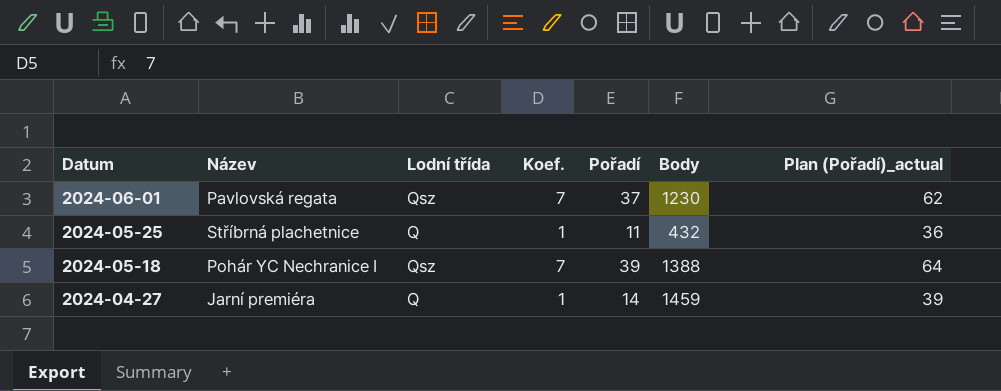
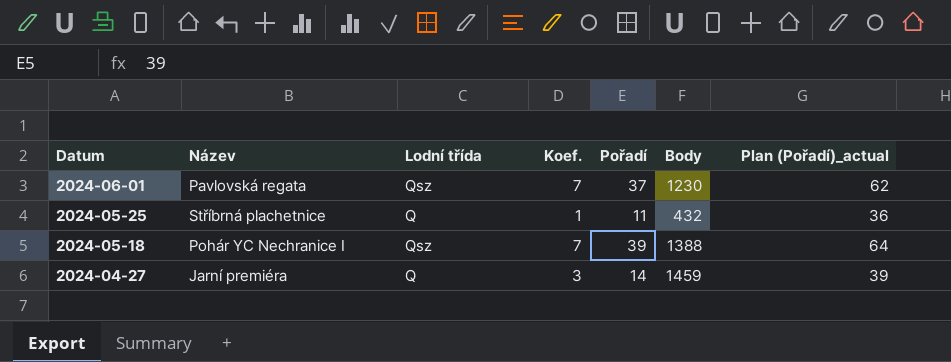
2024-04-27 | Koef.: 1 -> 3

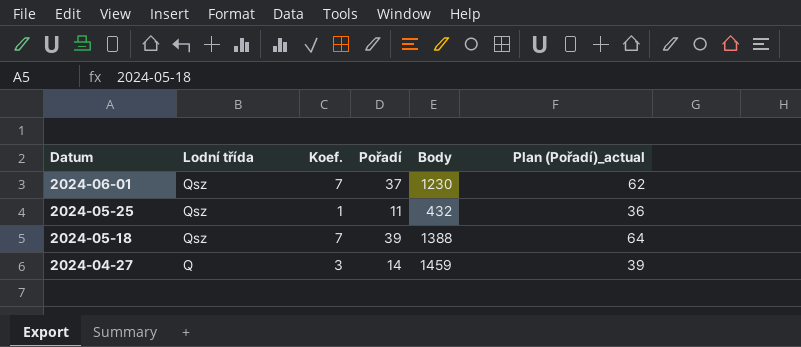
column Název | position: 2 -> none
2024-05-25 | Lodní třída: Q -> Qsz

